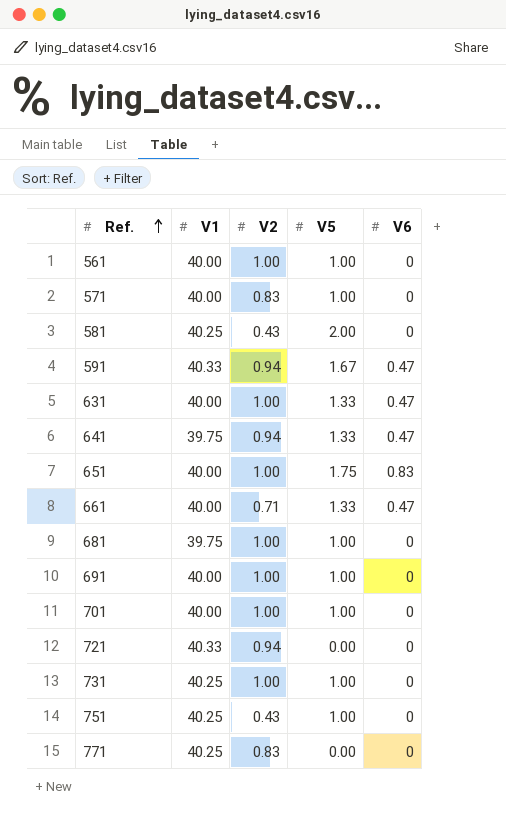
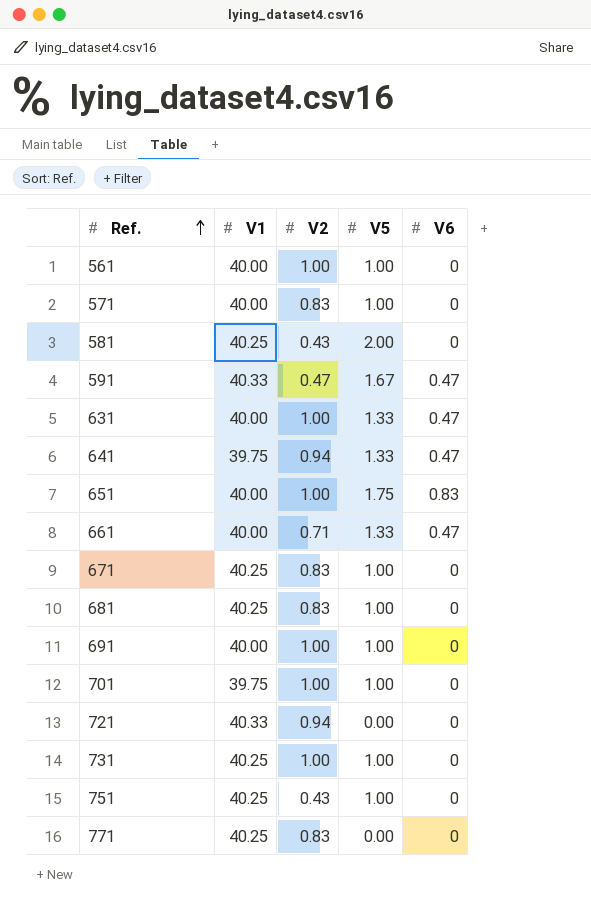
591 | V2: 0.94 -> 0.47
row 671: none -> 40.25 | 0.83 | 1.00 | 0
681 | V1: 39.75 -> 40.25
681 | V2: 1.00 -> 0.83
701 | V1: 40.00 -> 39.75

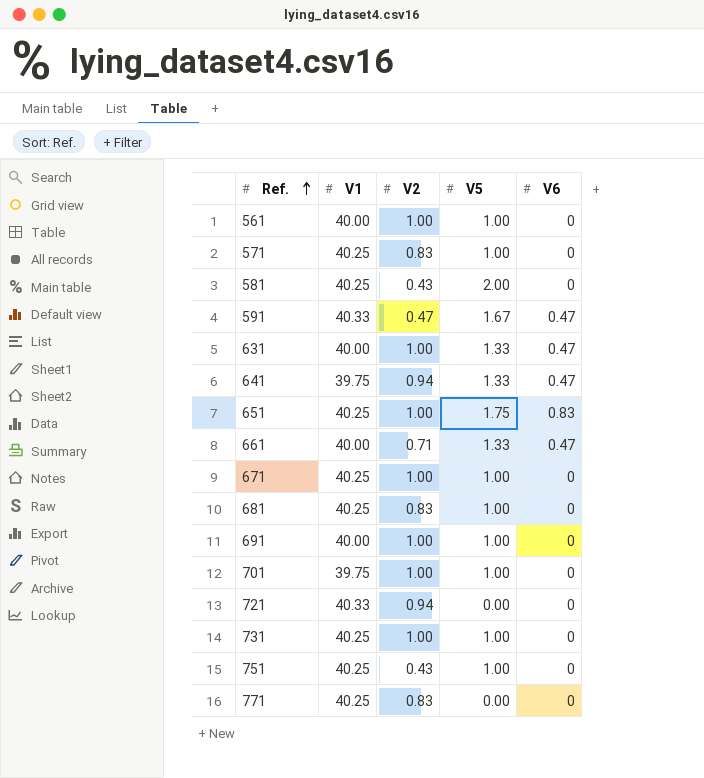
571 | V1: 40.00 -> 40.25
651 | V1: 40.00 -> 40.25
671 | V2: 0.83 -> 1.00

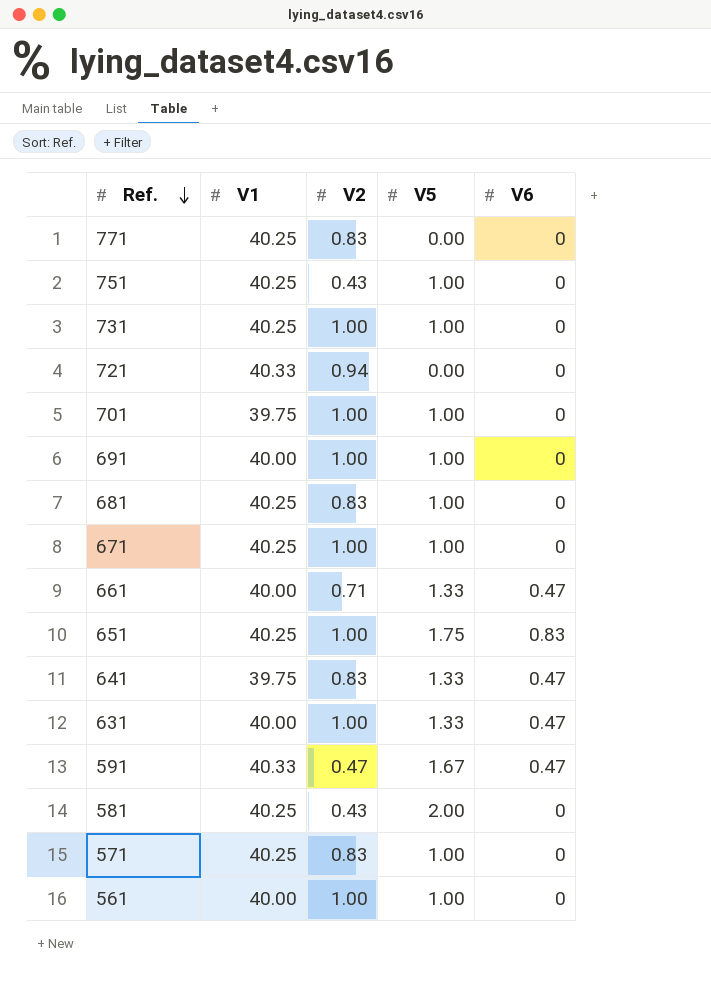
row order: Ref. ascending -> Ref. descending
641 | V2: 0.94 -> 0.83

